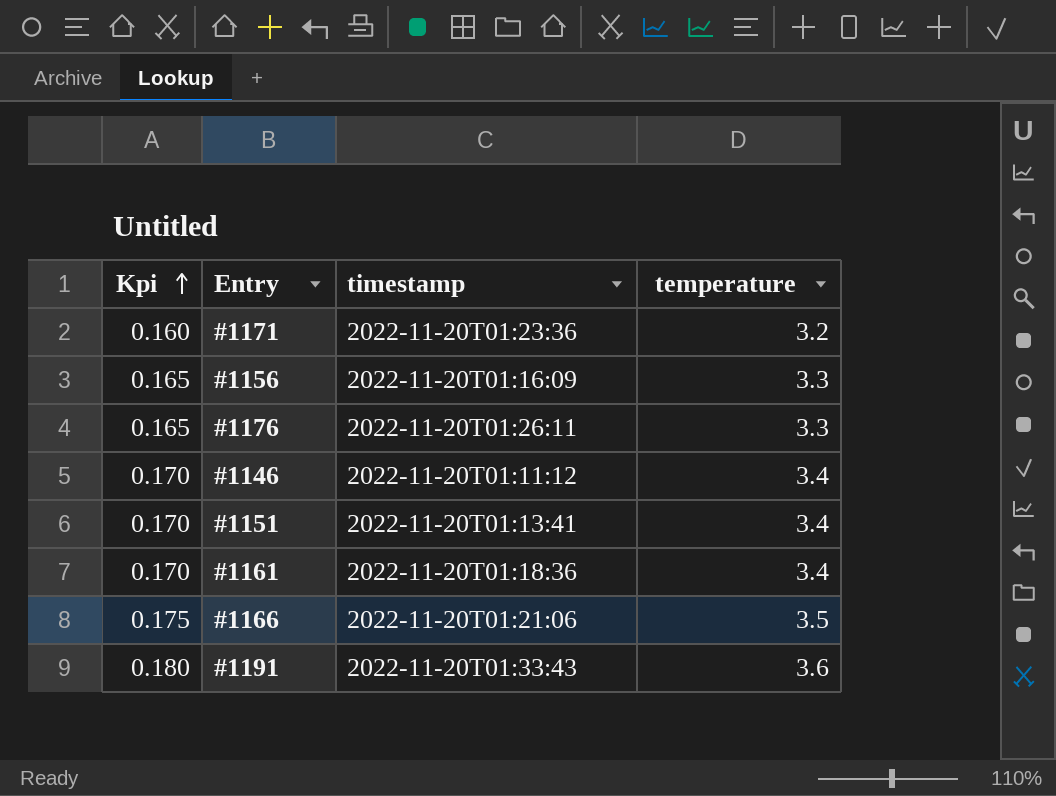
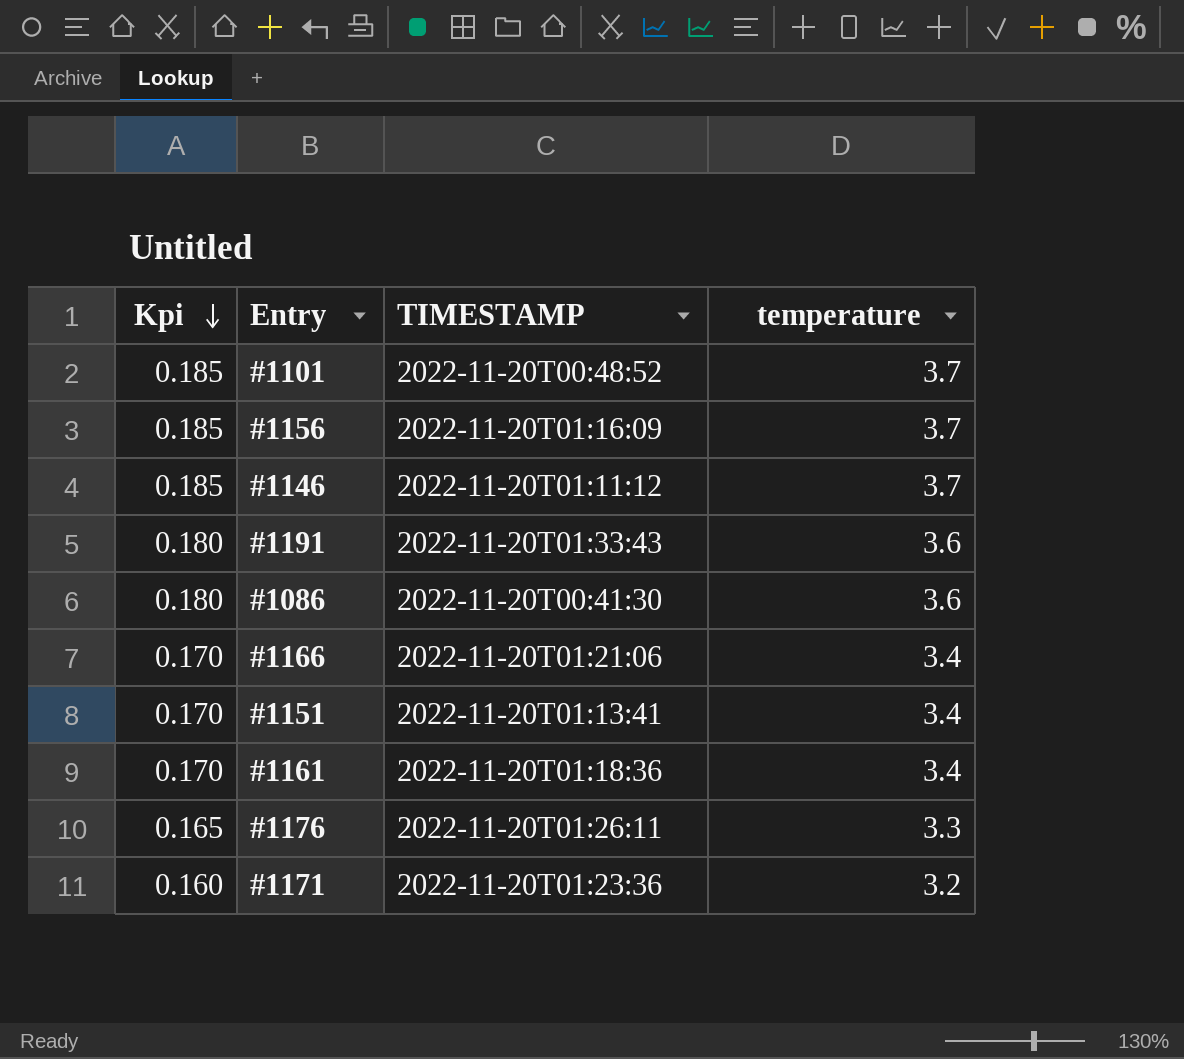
row order: Kpi ascending -> Kpi descending
column name: timestamp -> TIMESTAMP
row #1101: none -> 0.185 | 2022-11-20T00:48:52 | 3.7
#1156 | Kpi: 0.165 -> 0.185
#1156 | temperature: 3.3 -> 3.7
#1146 | Kpi: 0.170 -> 0.185
#1146 | temperature: 3.4 -> 3.7
row #1086: none -> 0.180 | 2022-11-20T00:41:30 | 3.6
#1166 | Kpi: 0.175 -> 0.170
#1166 | temperature: 3.5 -> 3.4

